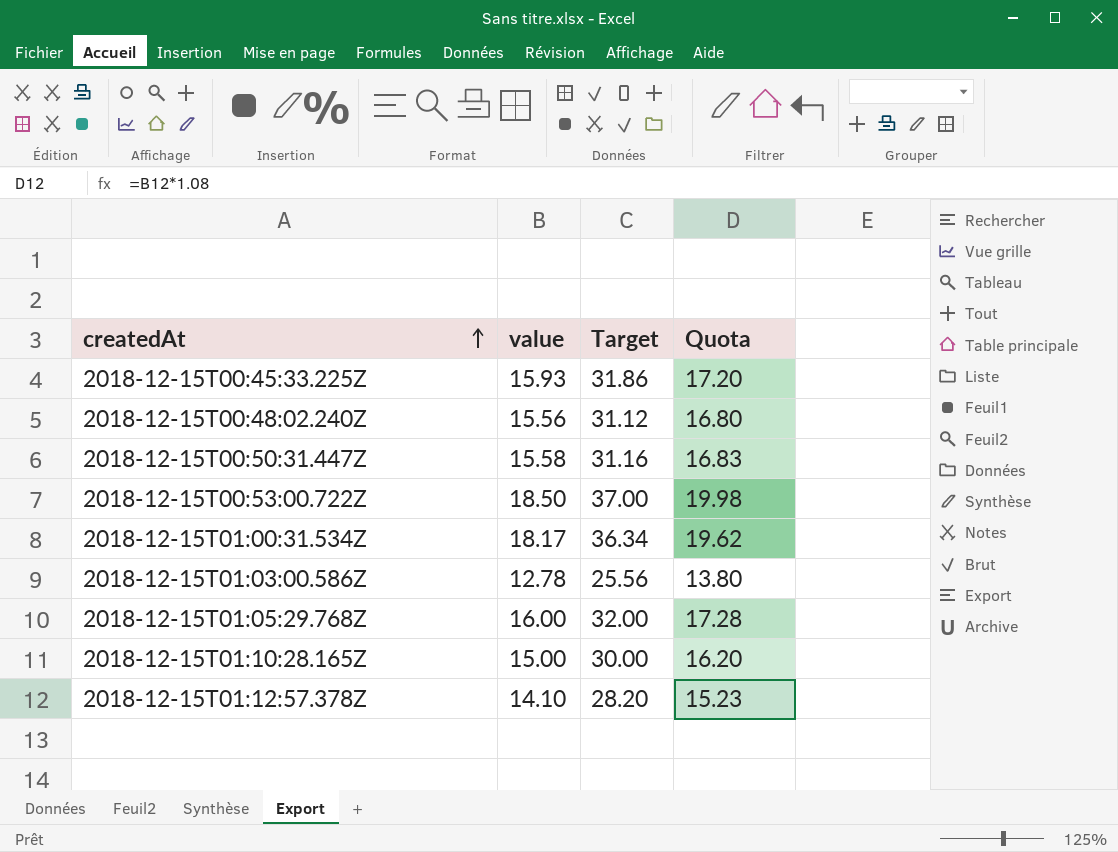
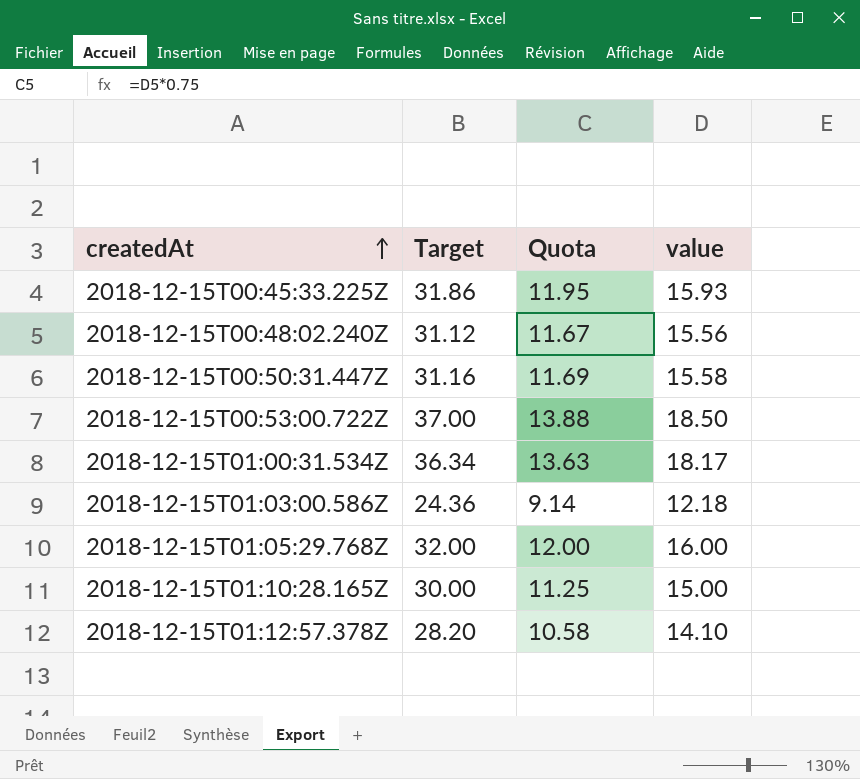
column Quota | formula: [value] * 1.08 -> [value] * 0.75
column value | position: 2 -> 4
2018-12-15T01:03:00.586Z | Target: 25.56 -> 24.36
2018-12-15T01:03:00.586Z | value: 12.78 -> 12.18

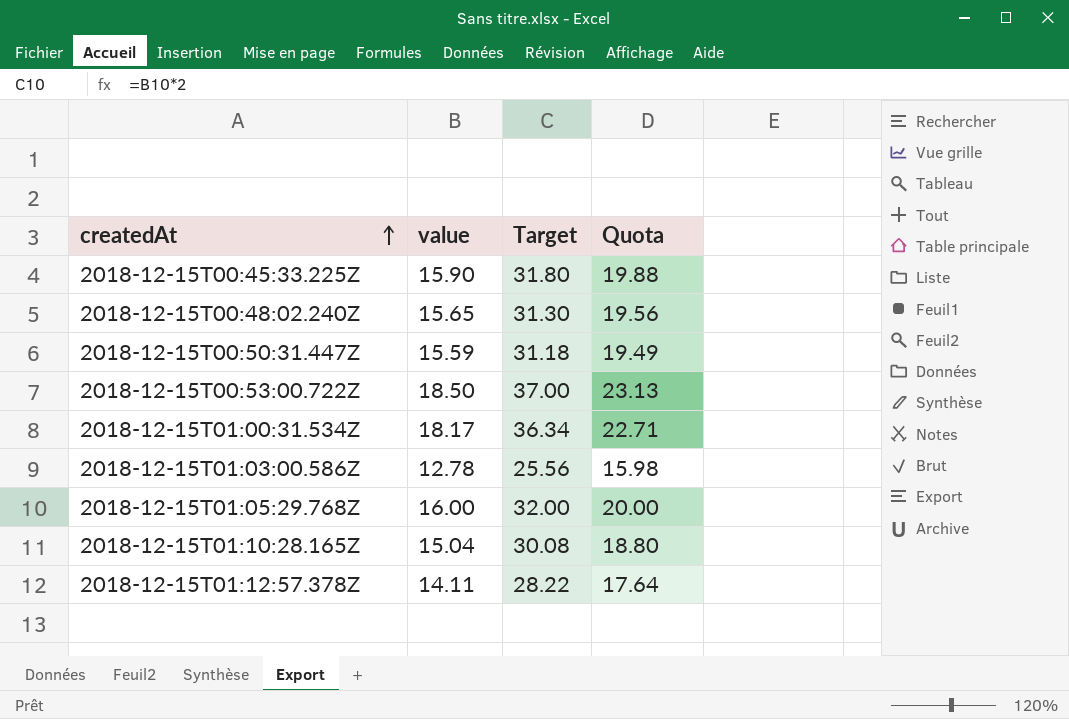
column value | position: 4 -> 2
column Quota | formula: [value] * 0.75 -> [value] * 1.25
2018-12-15T00:45:33.225Z | value: 15.93 -> 15.90
2018-12-15T00:45:33.225Z | Target: 31.86 -> 31.80
2018-12-15T00:48:02.240Z | value: 15.56 -> 15.65
2018-12-15T00:48:02.240Z | Target: 31.12 -> 31.30
2018-12-15T00:50:31.447Z | value: 15.58 -> 15.59
2018-12-15T00:50:31.447Z | Target: 31.16 -> 31.18
2018-12-15T01:03:00.586Z | value: 12.18 -> 12.78
2018-12-15T01:03:00.586Z | Target: 24.36 -> 25.56
2018-12-15T01:10:28.165Z | value: 15.00 -> 15.04
2018-12-15T01:10:28.165Z | Target: 30.00 -> 30.08
2018-12-15T01:12:57.378Z | value: 14.10 -> 14.11
2018-12-15T01:12:57.378Z | Target: 28.20 -> 28.22

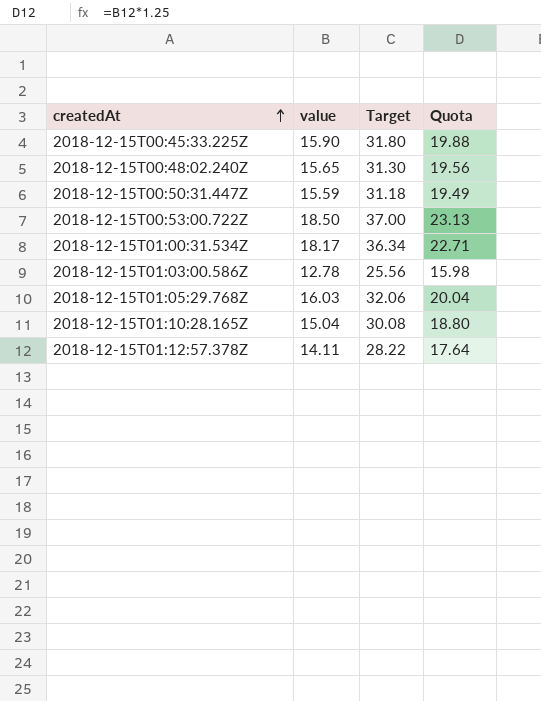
2018-12-15T01:05:29.768Z | value: 16.00 -> 16.03
2018-12-15T01:05:29.768Z | Target: 32.00 -> 32.06
2018-12-15T01:05:29.768Z | Quota: 20.00 -> 20.04

